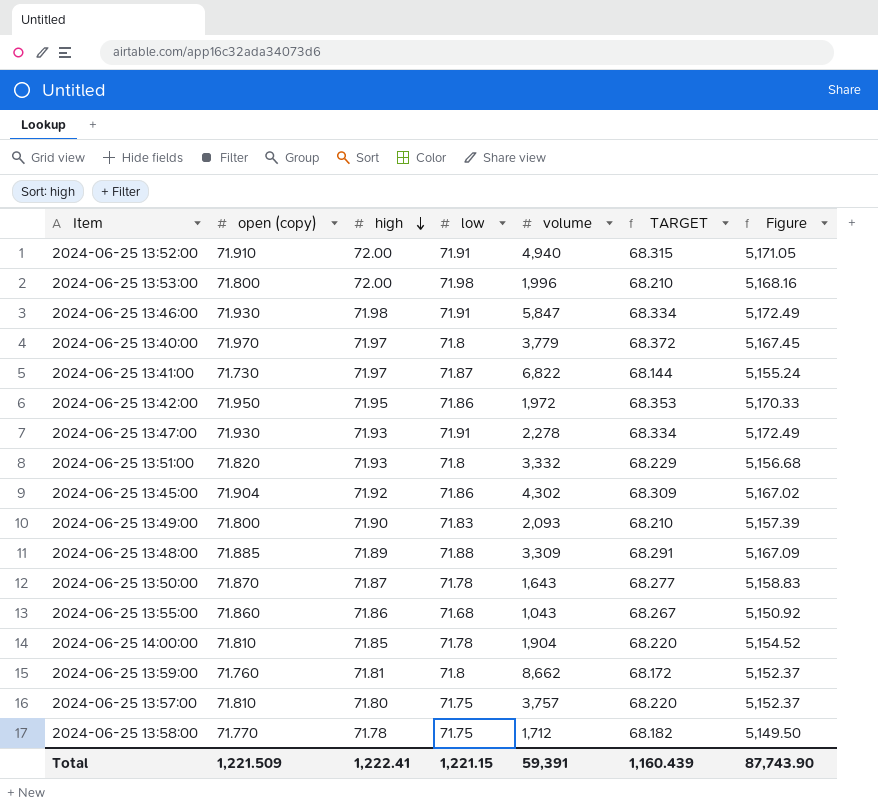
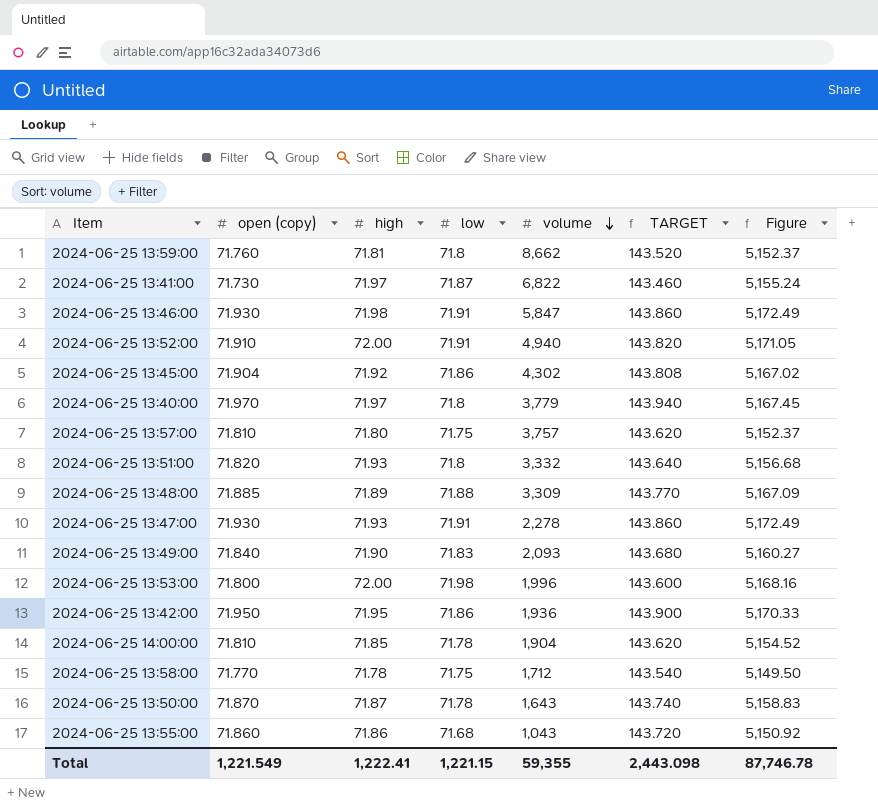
row order: high descending -> volume descending
column TARGET | formula: [open (copy)] * 0.95 -> [open (copy)] * 2
2024-06-25 13:49:00 | open (copy): 71.800 -> 71.840
2024-06-25 13:49:00 | Figure: 5,157.39 -> 5,160.27
2024-06-25 13:42:00 | volume: 1,972 -> 1,936
Total | open (copy): 1,221.509 -> 1,221.549
Total | volume: 59,391 -> 59,355
Total | TARGET: 1,160.439 -> 2,443.098
Total | Figure: 87,743.90 -> 87,746.78

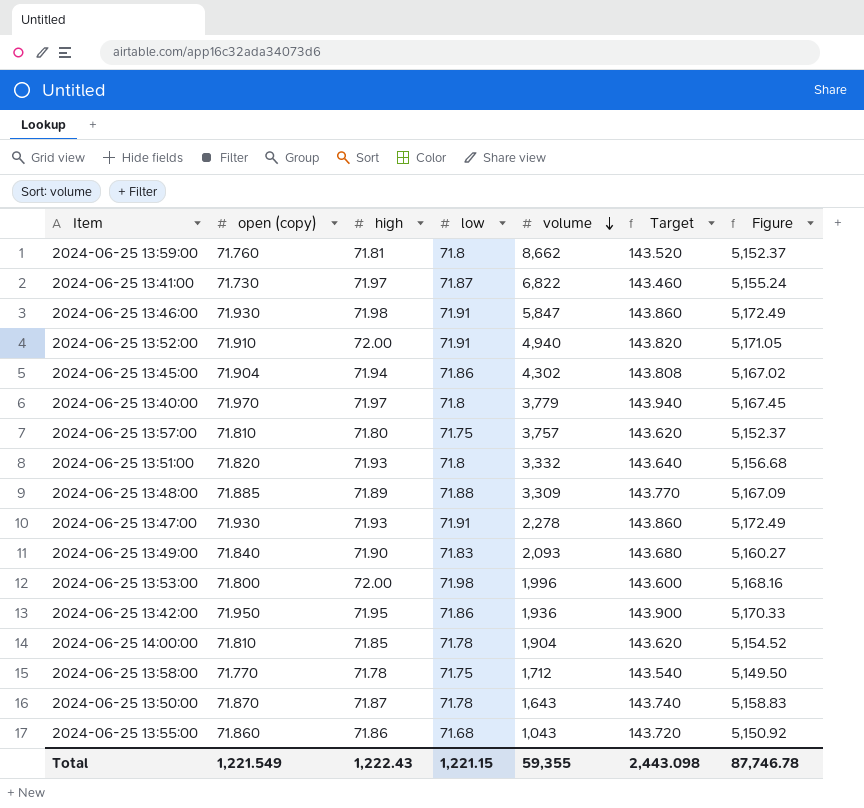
column name: TARGET -> Target
2024-06-25 13:45:00 | high: 71.92 -> 71.94
Total | high: 1,222.41 -> 1,222.43

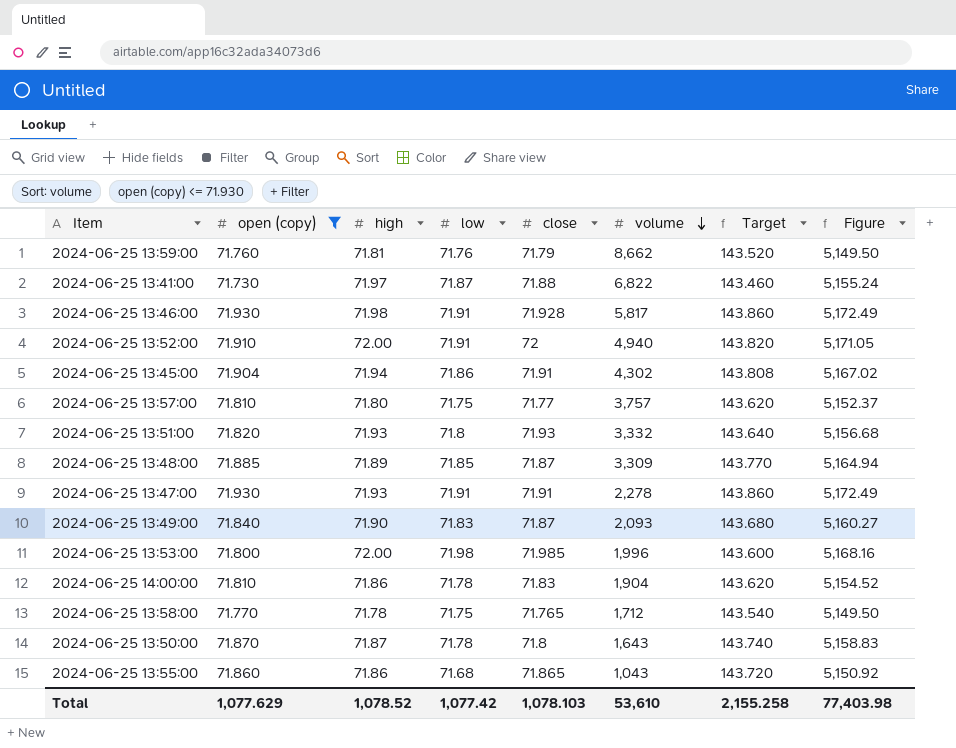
filter: none -> open (copy) <= 71.930
column close | position: none -> 5
2024-06-25 13:59:00 | low: 71.8 -> 71.76
2024-06-25 13:59:00 | Figure: 5,152.37 -> 5,149.50
2024-06-25 13:46:00 | volume: 5,847 -> 5,817
2024-06-25 13:48:00 | low: 71.88 -> 71.85
2024-06-25 13:48:00 | Figure: 5,167.09 -> 5,164.94
2024-06-25 14:00:00 | high: 71.85 -> 71.86
Total | open (copy): 1,221.549 -> 1,077.629
Total | high: 1,222.43 -> 1,078.52
Total | low: 1,221.15 -> 1,077.42
Total | volume: 59,355 -> 53,610
Total | Target: 2,443.098 -> 2,155.258
Total | Figure: 87,746.78 -> 77,403.98

